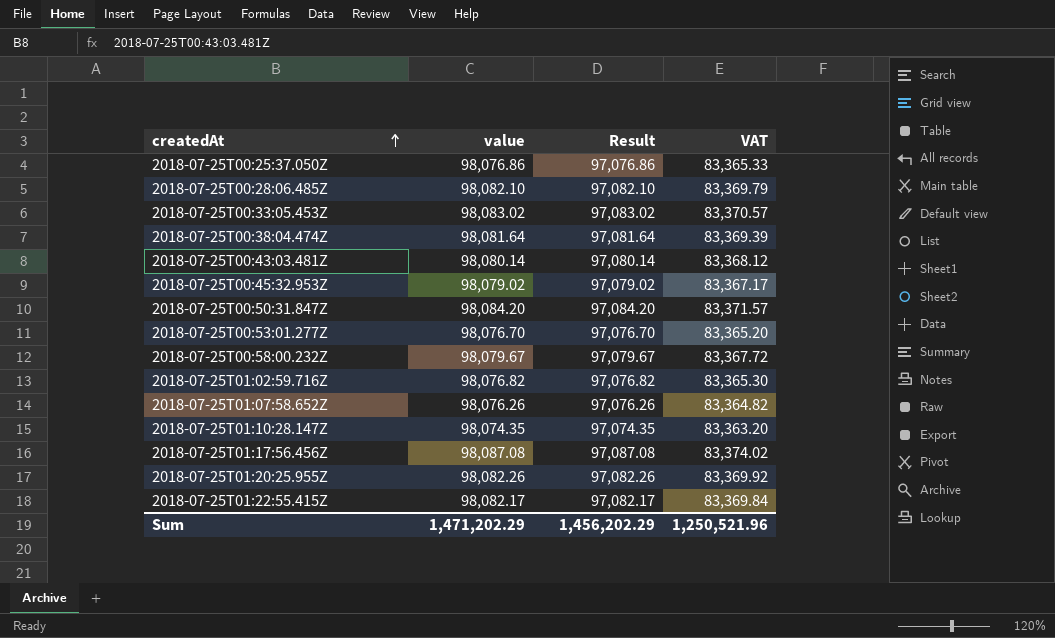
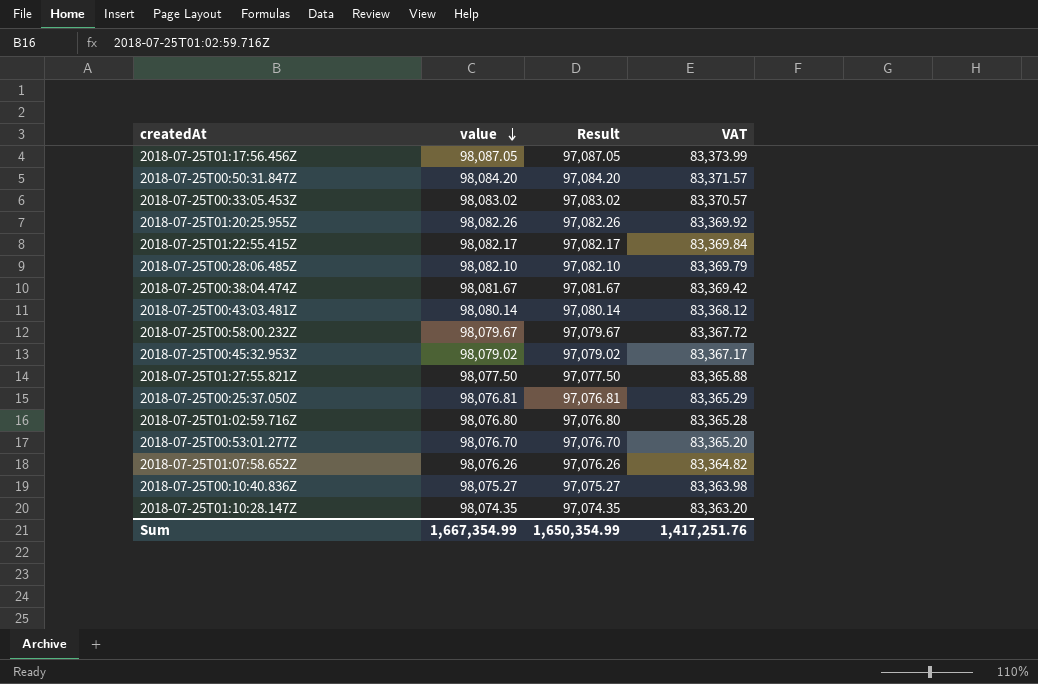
row order: createdAt ascending -> value descending
2018-07-25T01:17:56.456Z | value: 98,087.08 -> 98,087.05
2018-07-25T01:17:56.456Z | Result: 97,087.08 -> 97,087.05
2018-07-25T01:17:56.456Z | VAT: 83,374.02 -> 83,373.99
2018-07-25T00:38:04.474Z | value: 98,081.64 -> 98,081.67
2018-07-25T00:38:04.474Z | Result: 97,081.64 -> 97,081.67
2018-07-25T00:38:04.474Z | VAT: 83,369.39 -> 83,369.42
row 2018-07-25T01:27:55.821Z: none -> 98,077.50 | 97,077.50 | 83,365.88
2018-07-25T00:25:37.050Z | value: 98,076.86 -> 98,076.81
2018-07-25T00:25:37.050Z | Result: 97,076.86 -> 97,076.81
2018-07-25T00:25:37.050Z | VAT: 83,365.33 -> 83,365.29
2018-07-25T01:02:59.716Z | value: 98,076.82 -> 98,076.80
2018-07-25T01:02:59.716Z | Result: 97,076.82 -> 97,076.80
2018-07-25T01:02:59.716Z | VAT: 83,365.30 -> 83,365.28
row 2018-07-25T00:10:40.836Z: none -> 98,075.27 | 97,075.27 | 83,363.98
Sum | value: 1,471,202.29 -> 1,667,354.99
Sum | Result: 1,456,202.29 -> 1,650,354.99
Sum | VAT: 1,250,521.96 -> 1,417,251.76

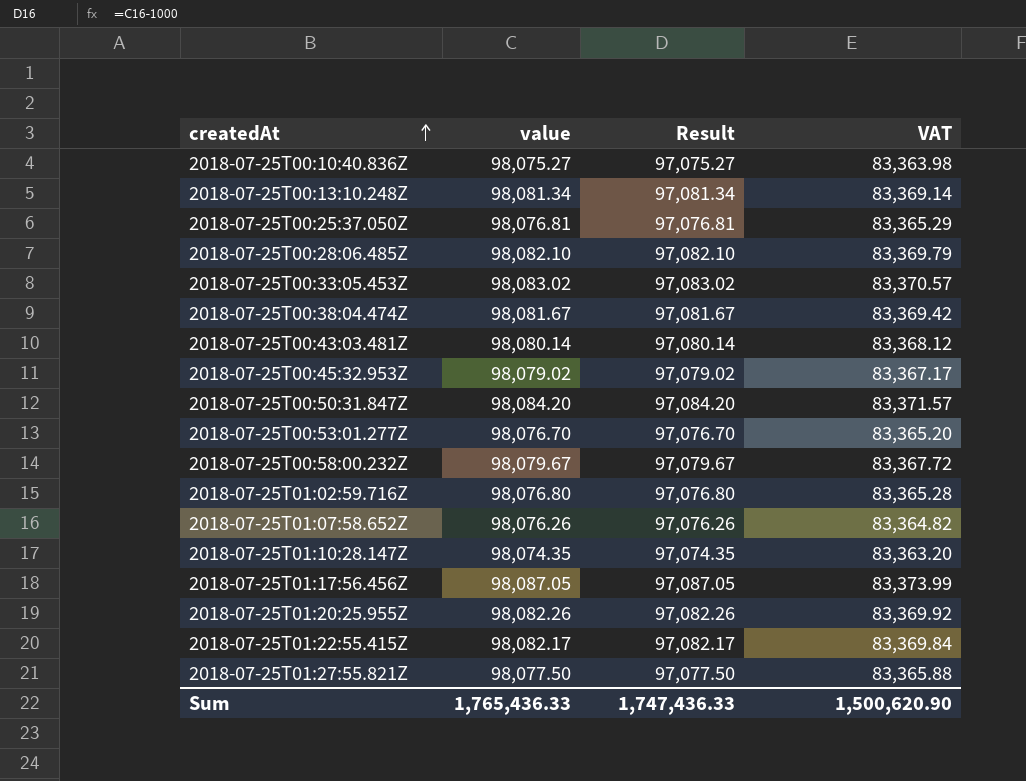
row order: value descending -> createdAt ascending
row 2018-07-25T00:13:10.248Z: none -> 98,081.34 | 97,081.34 | 83,369.14
Sum | value: 1,667,354.99 -> 1,765,436.33
Sum | Result: 1,650,354.99 -> 1,747,436.33
Sum | VAT: 1,417,251.76 -> 1,500,620.90

